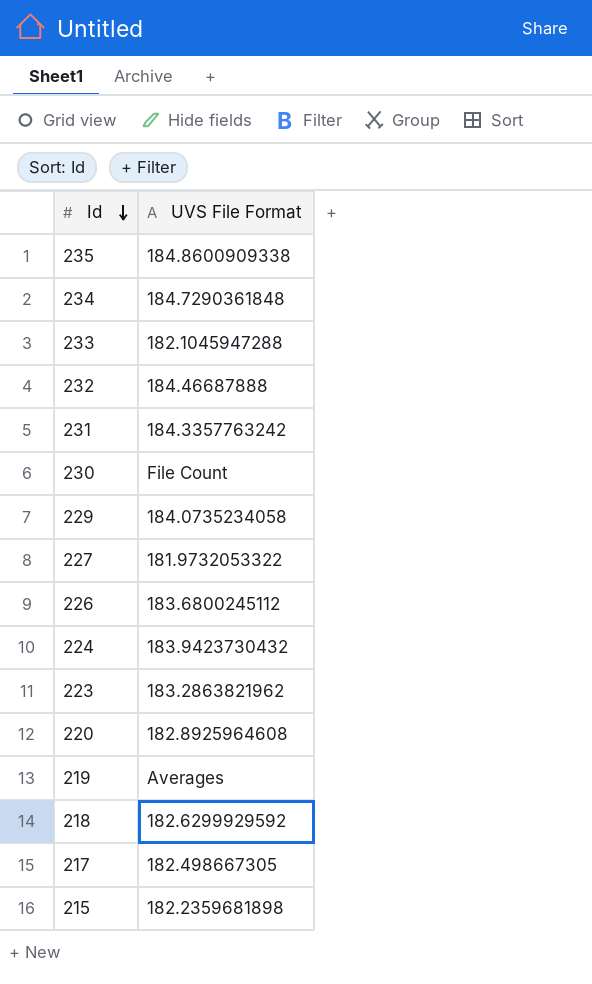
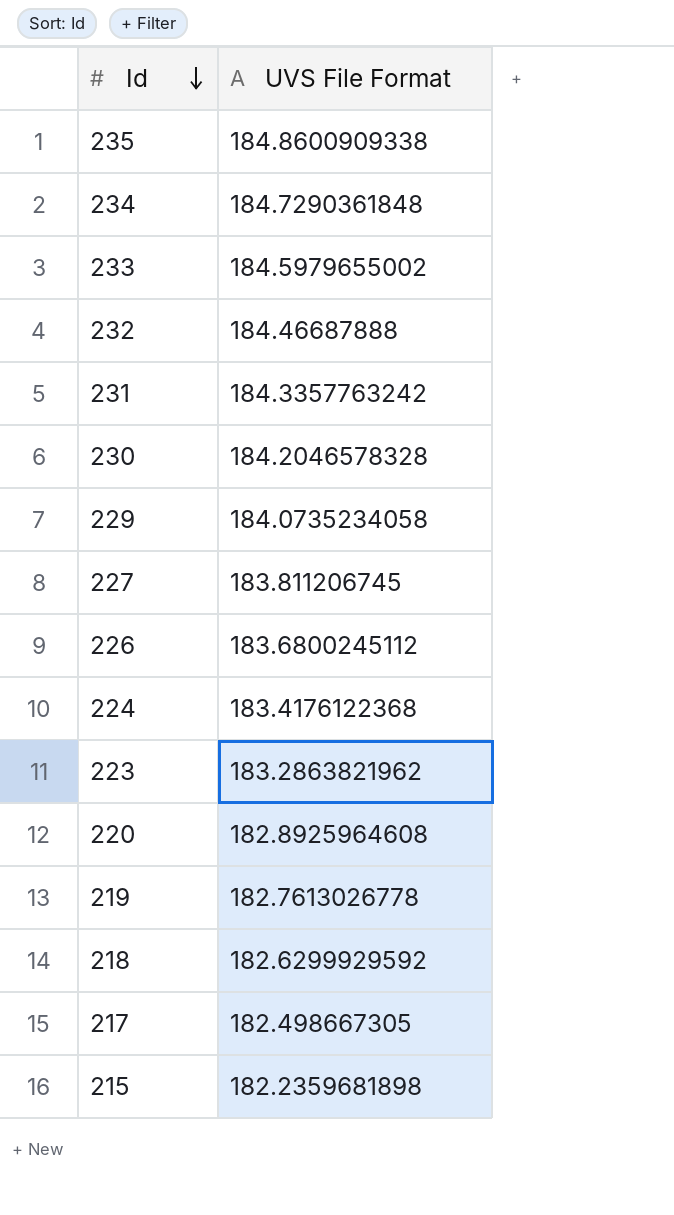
233 | UVS File Format: 182.1045947288 -> 184.5979655002
230 | UVS File Format: File Count -> 184.2046578328
227 | UVS File Format: 181.9732053322 -> 183.811206745
224 | UVS File Format: 183.9423730432 -> 183.4176122368
219 | UVS File Format: Averages -> 182.7613026778

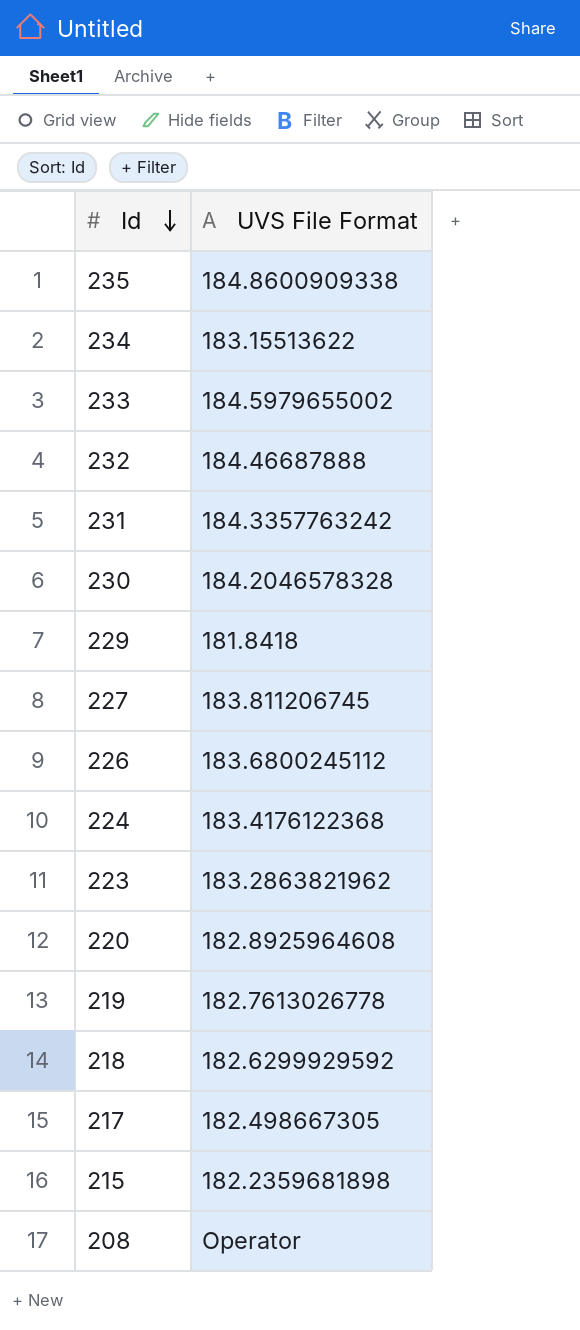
234 | UVS File Format: 184.7290361848 -> 183.15513622
229 | UVS File Format: 184.0735234058 -> 181.8418
row 208: none -> Operator

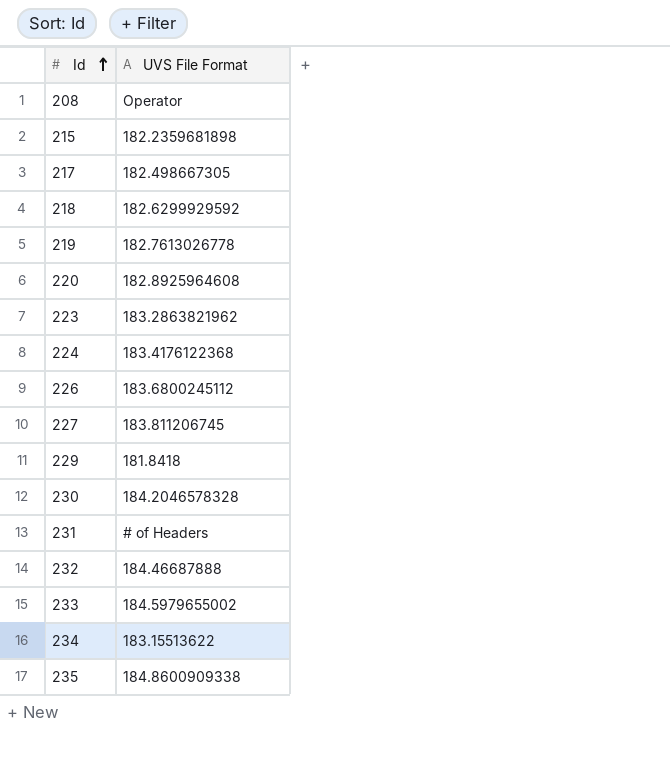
row order: Id descending -> Id ascending
231 | UVS File Format: 184.3357763242 -> # of Headers

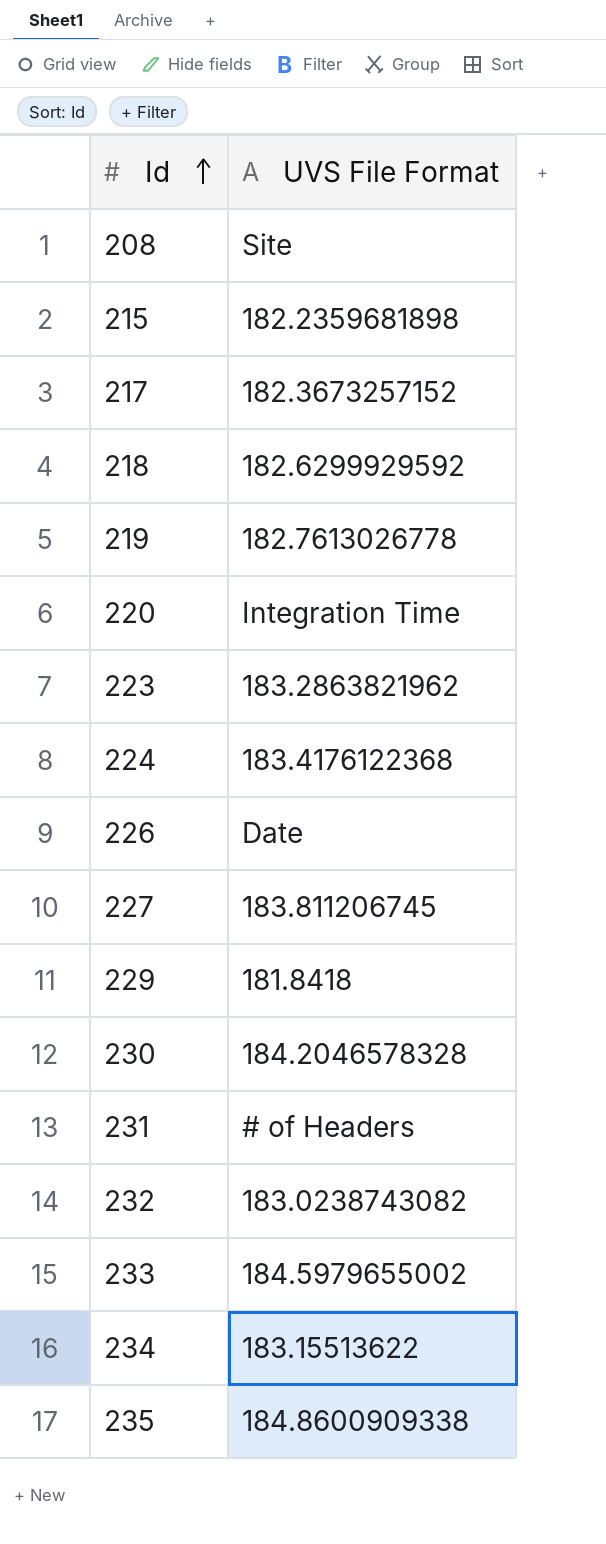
208 | UVS File Format: Operator -> Site
217 | UVS File Format: 182.498667305 -> 182.3673257152
220 | UVS File Format: 182.8925964608 -> Integration Time
226 | UVS File Format: 183.6800245112 -> Date
232 | UVS File Format: 184.46687888 -> 183.0238743082

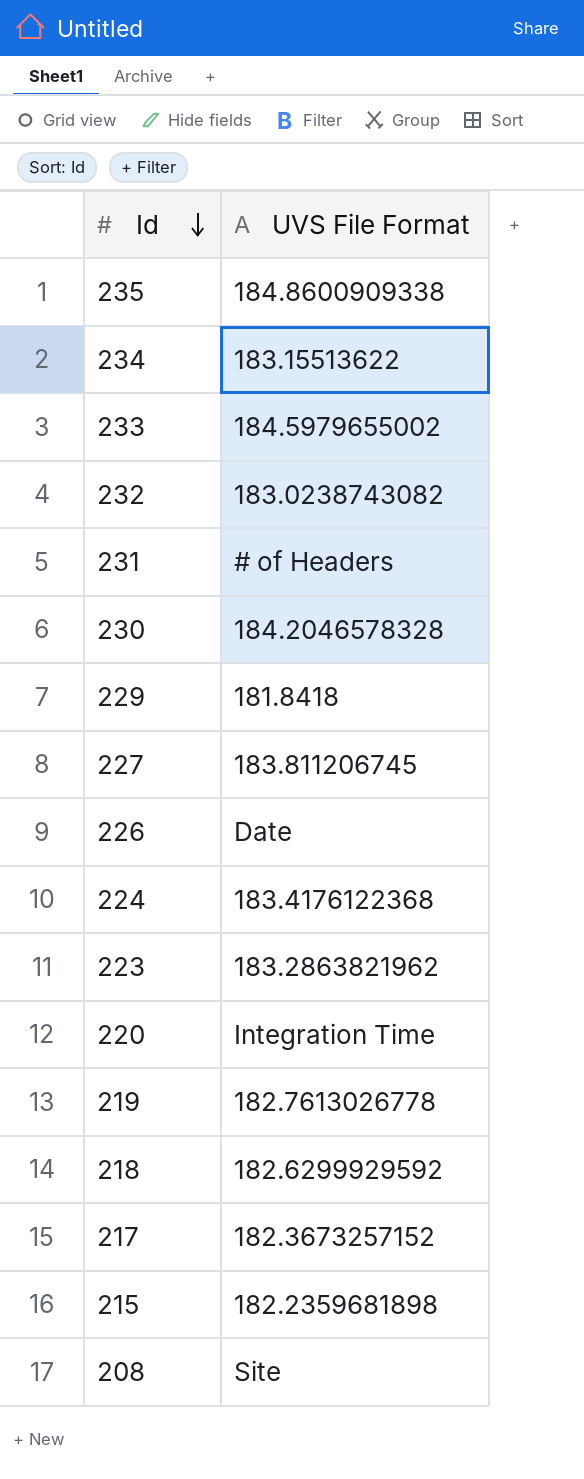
row order: Id ascending -> Id descending

